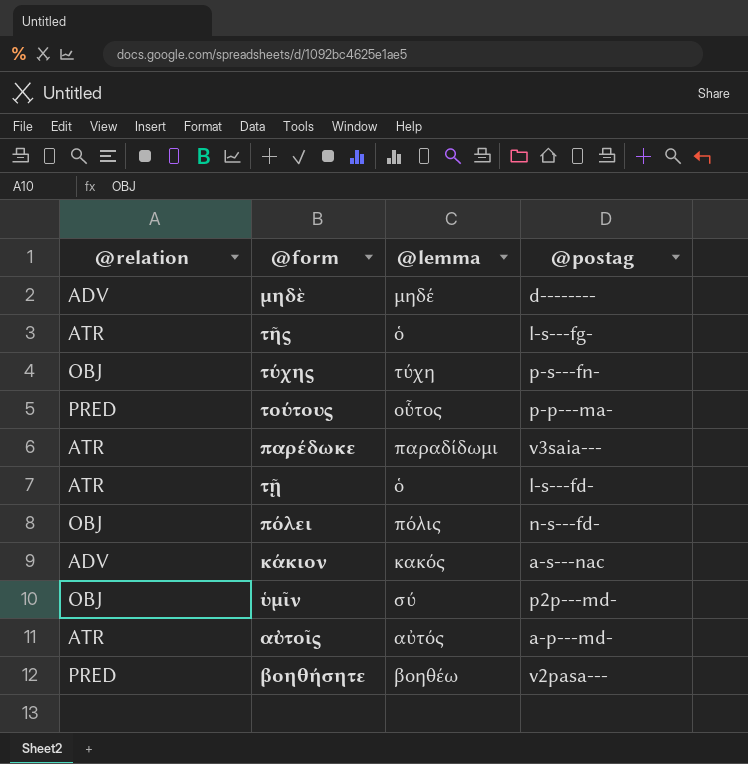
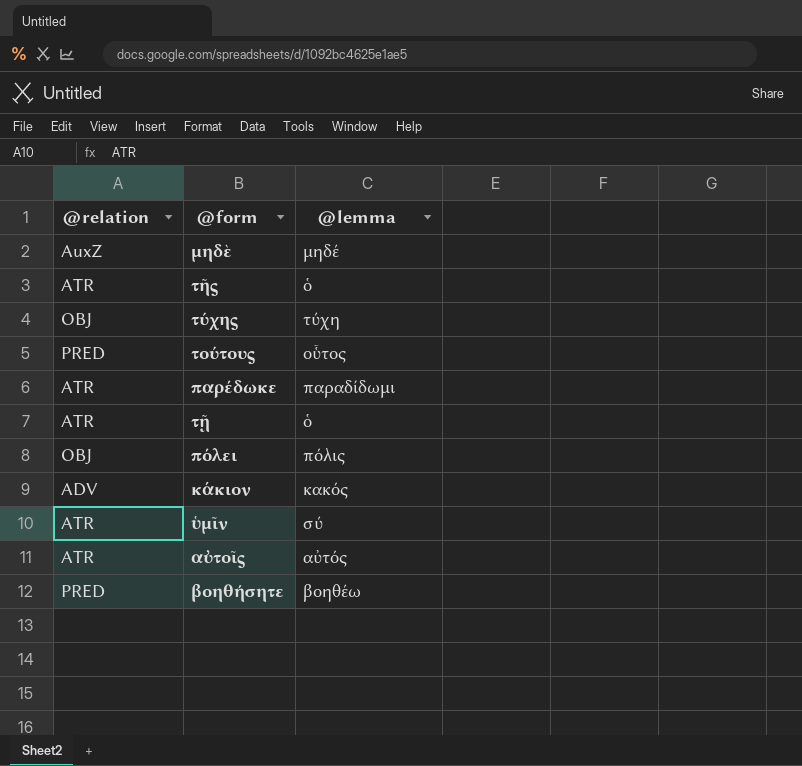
column @postag | position: 4 -> none
μηδὲ | @relation: ADV -> AuxZ
ὑμῖν | @relation: OBJ -> ATR

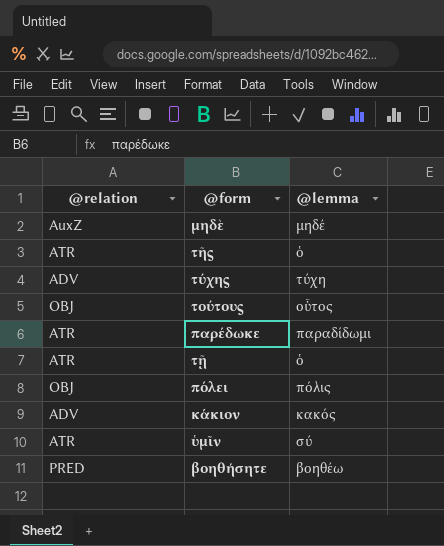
row αὐτοῖς: ATR | αὐτός -> none
τύχης | @relation: OBJ -> ADV
τούτους | @relation: PRED -> OBJ

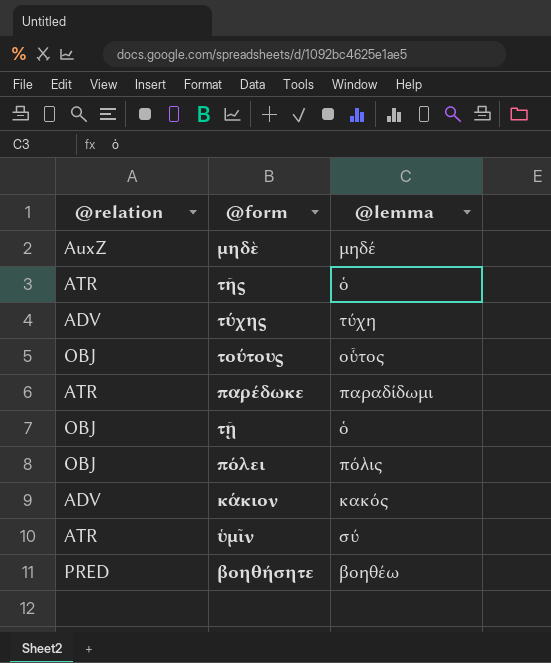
τῇ | @relation: ATR -> OBJ

